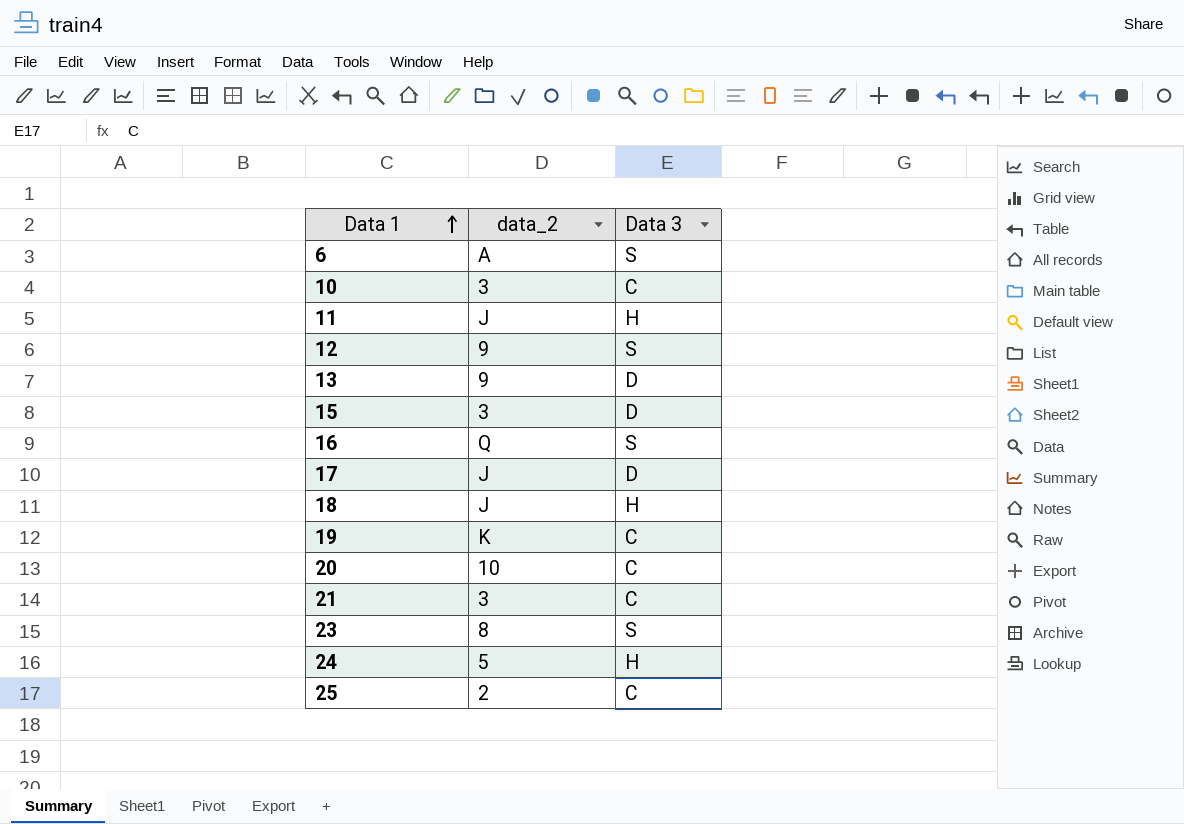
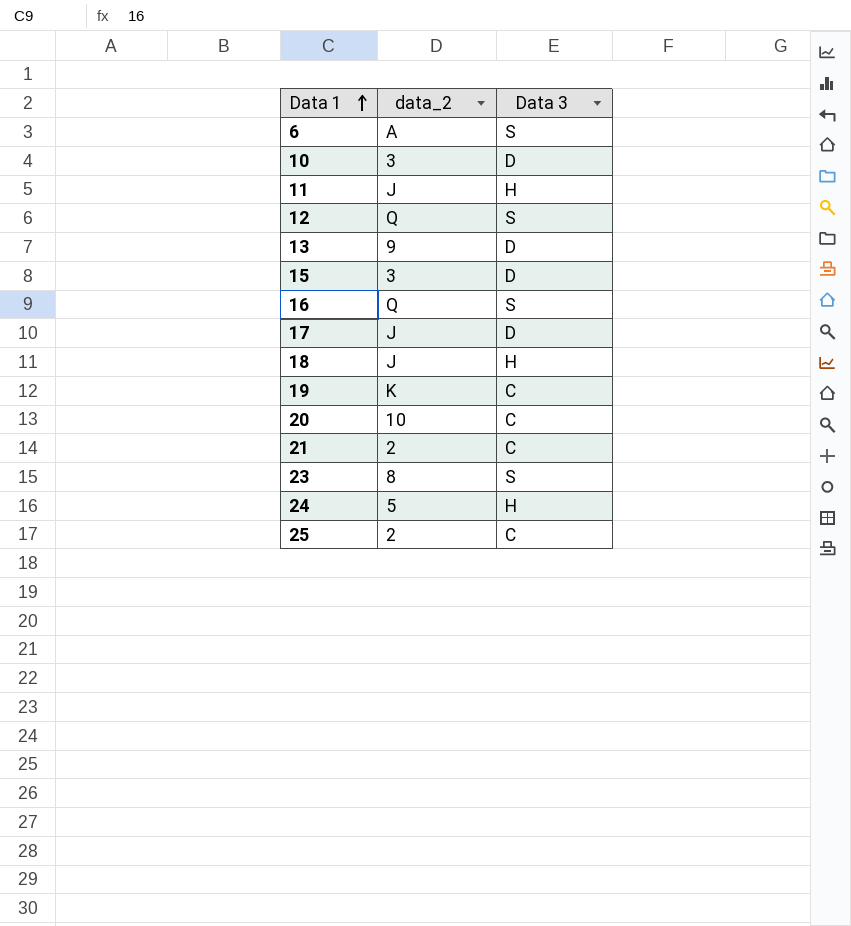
10 | Data 3: C -> D
12 | data_2: 9 -> Q
21 | data_2: 3 -> 2

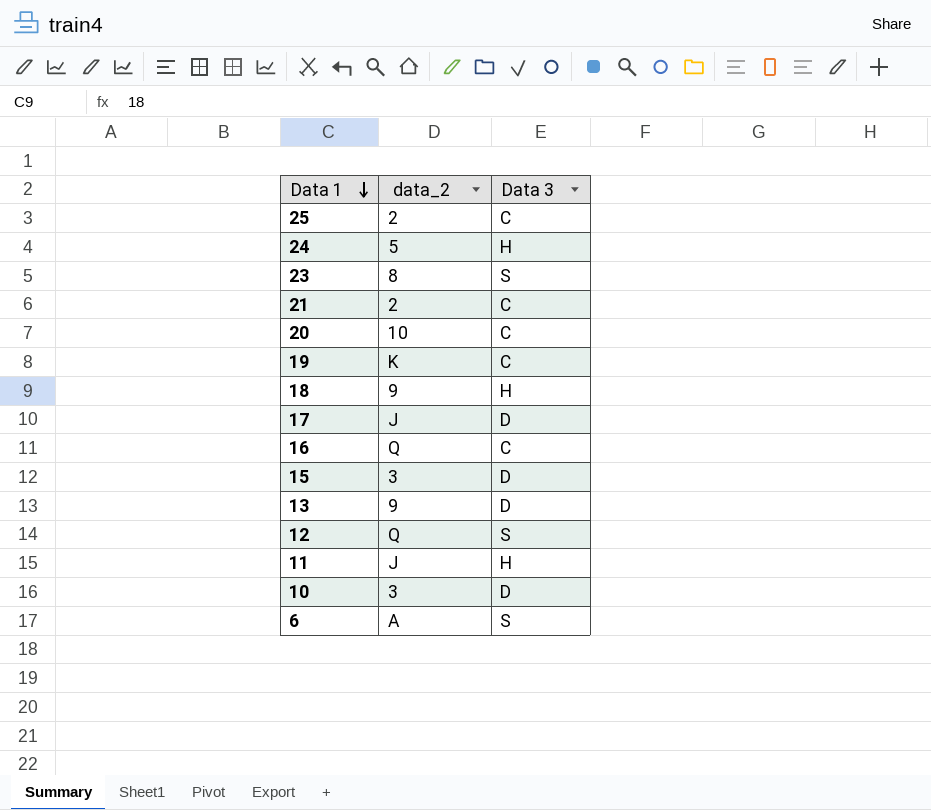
row order: Data 1 ascending -> Data 1 descending
18 | data_2: J -> 9
16 | Data 3: S -> C

